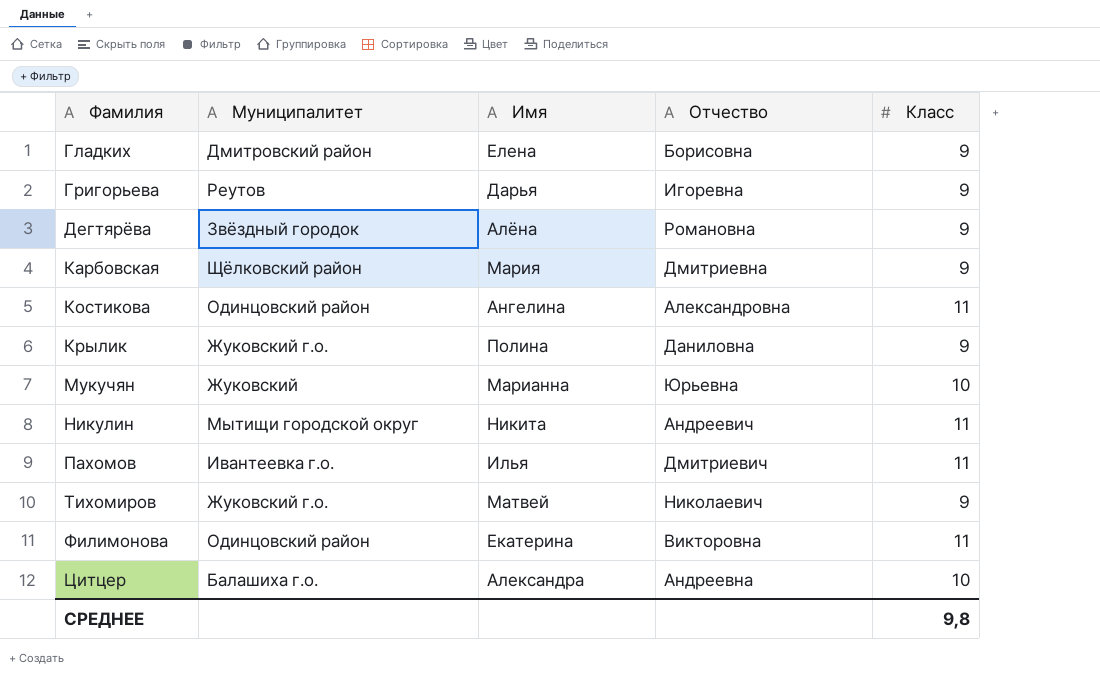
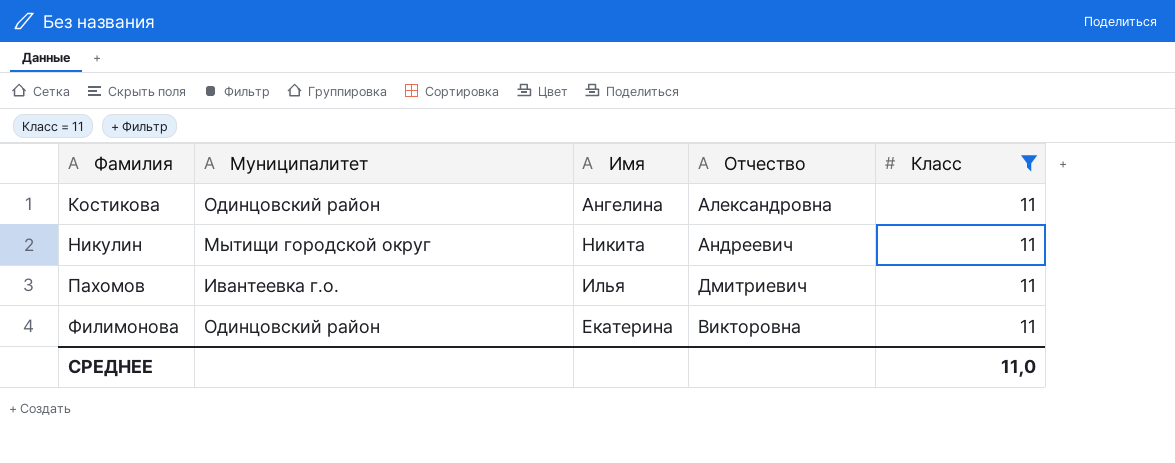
filter: none -> Класс = 11
СРЕДНЕЕ | Класс: 9,8 -> 11,0

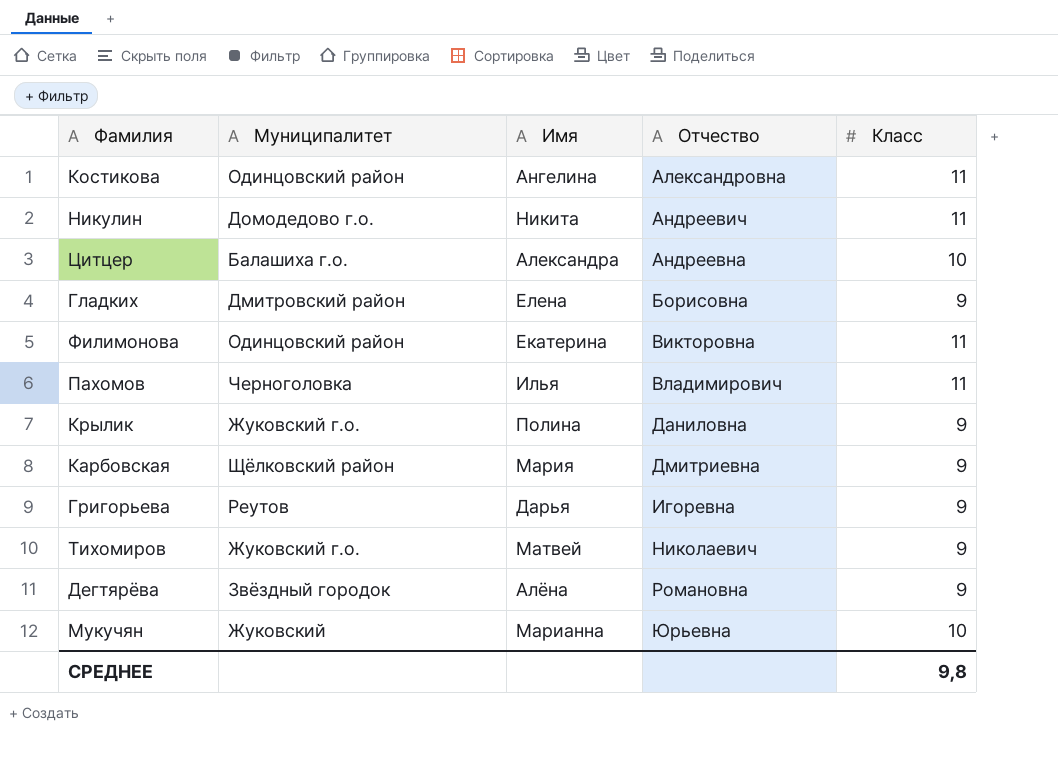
filter: Класс = 11 -> none
row order: Фамилия ascending -> Отчество ascending
Никулин | Муниципалитет: Мытищи городской округ -> Домодедово г.о.
Пахомов | Муниципалитет: Ивантеевка г.о. -> Черноголовка
Пахомов | Отчество: Дмитриевич -> Владимирович
СРЕДНЕЕ | Класс: 11,0 -> 9,8

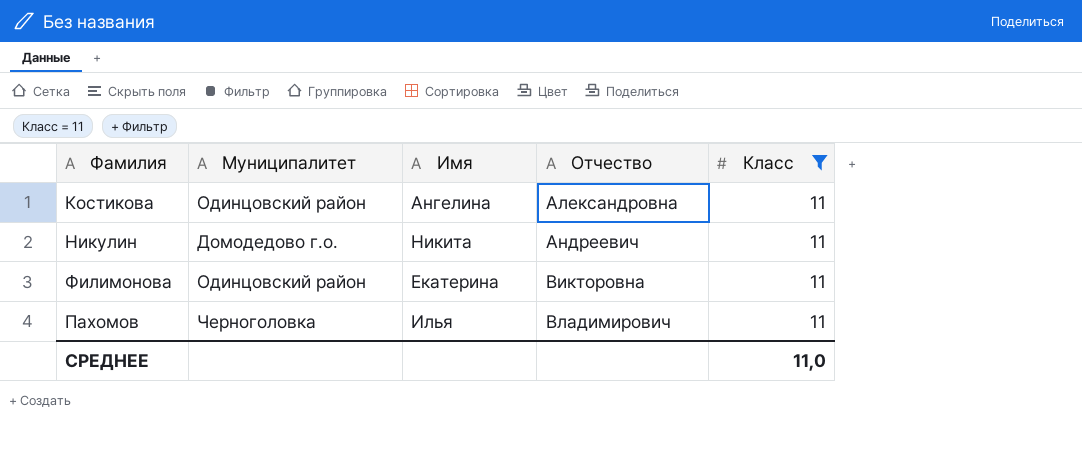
filter: none -> Класс = 11
СРЕДНЕЕ | Класс: 9,8 -> 11,0

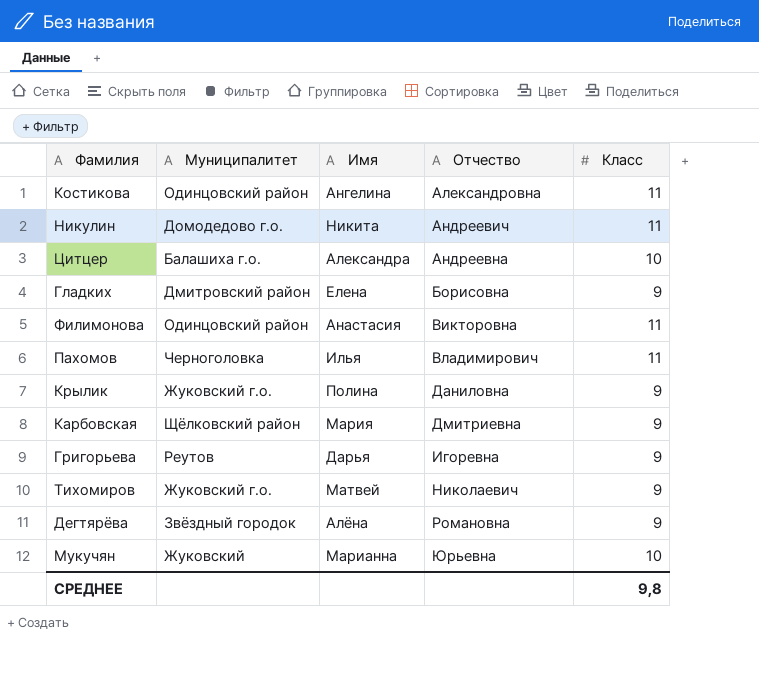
filter: Класс = 11 -> none
Филимонова | Имя: Екатерина -> Анастасия
СРЕДНЕЕ | Класс: 11,0 -> 9,8

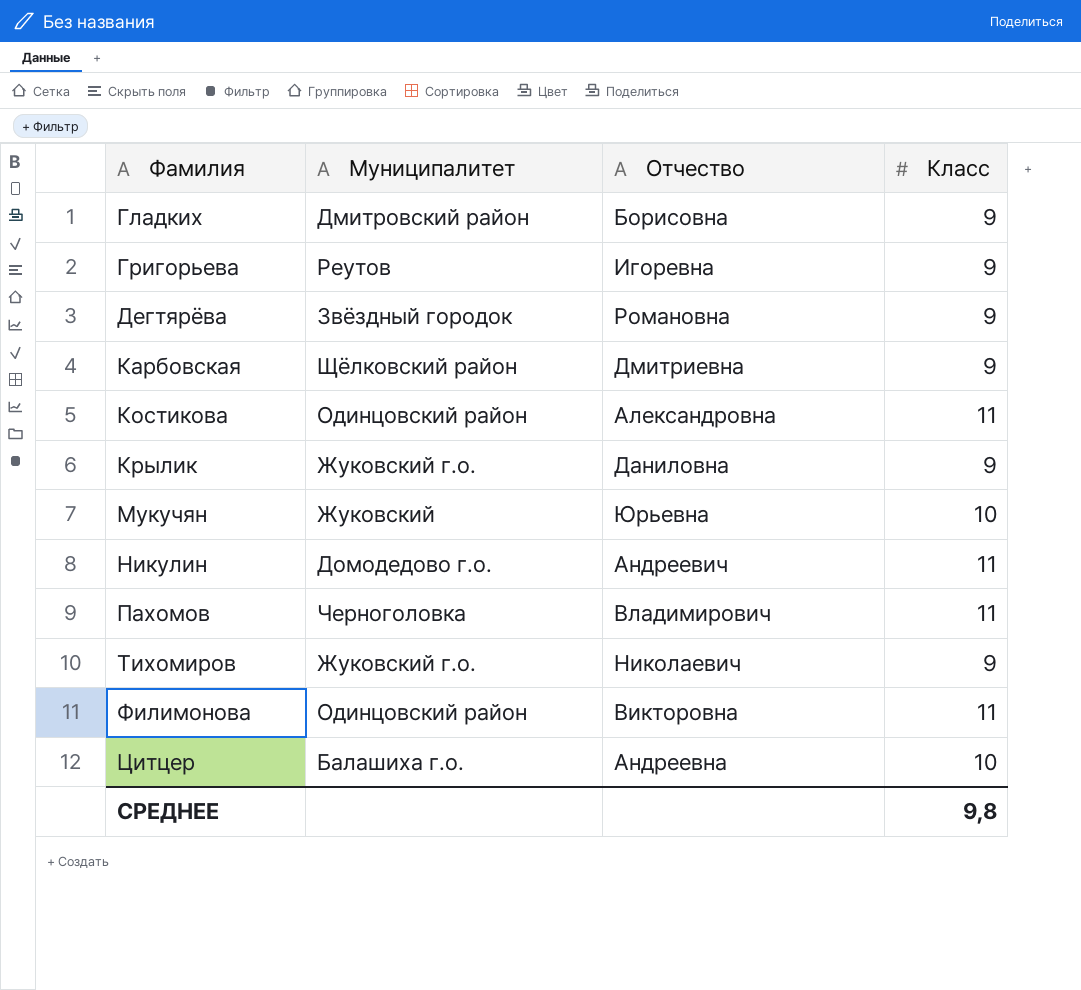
row order: Отчество ascending -> Фамилия ascending
column Имя | position: 3 -> none

